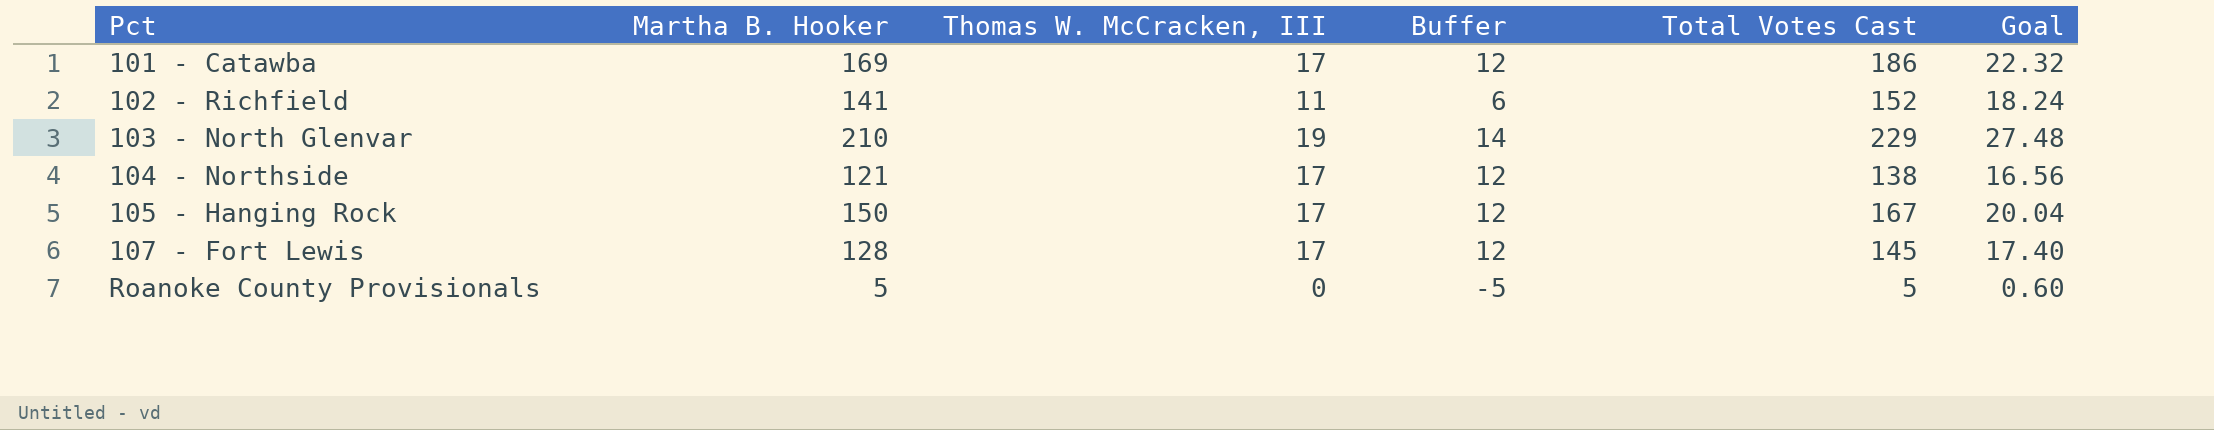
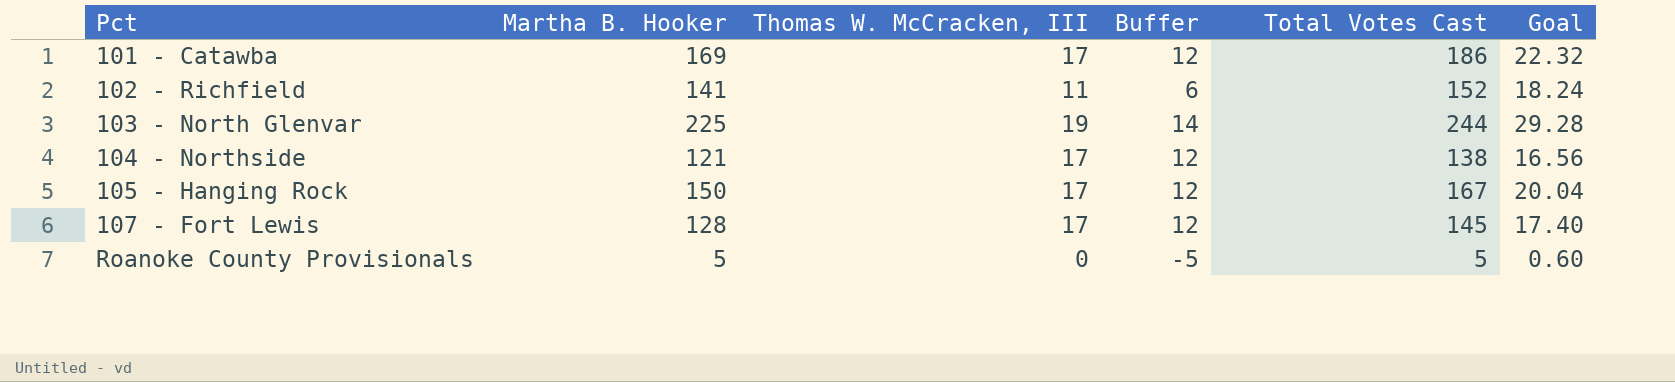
103 - North Glenvar | Martha B. Hooker: 210 -> 225
103 - North Glenvar | Total Votes Cast: 229 -> 244
103 - North Glenvar | Goal: 27.48 -> 29.28

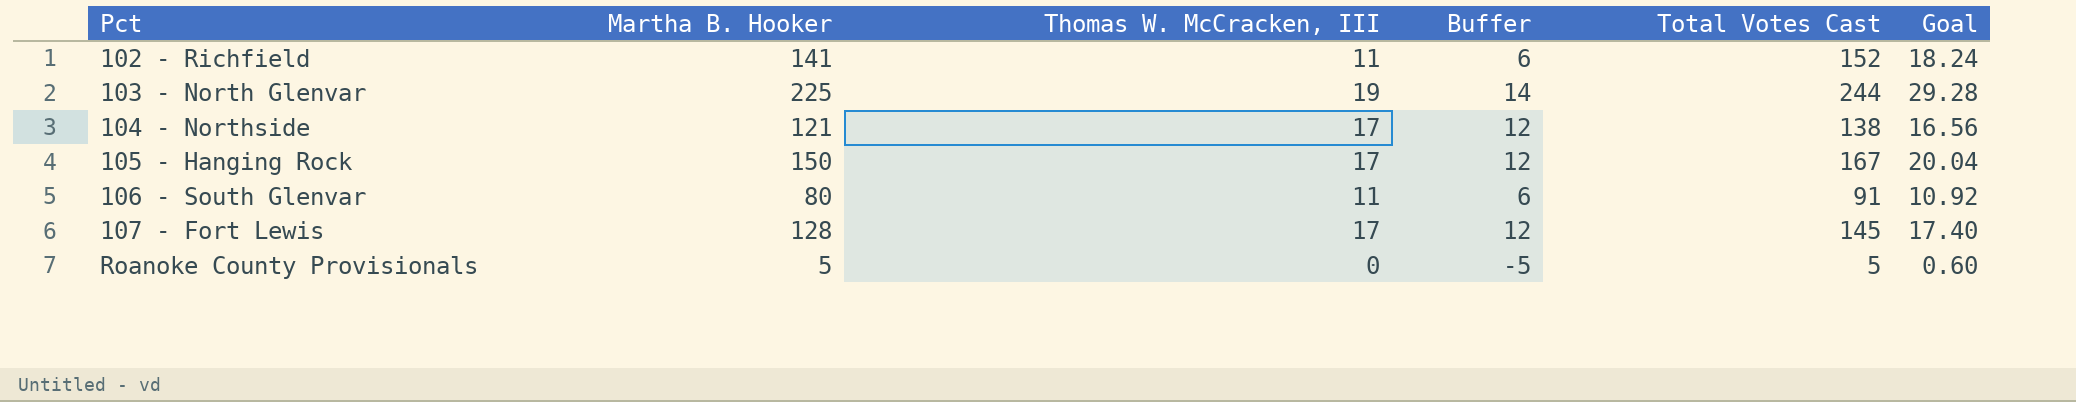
row 101 - Catawba: 169 | 17 | 12 | 186 | 22.32 -> none
row 106 - South Glenvar: none -> 80 | 11 | 6 | 91 | 10.92

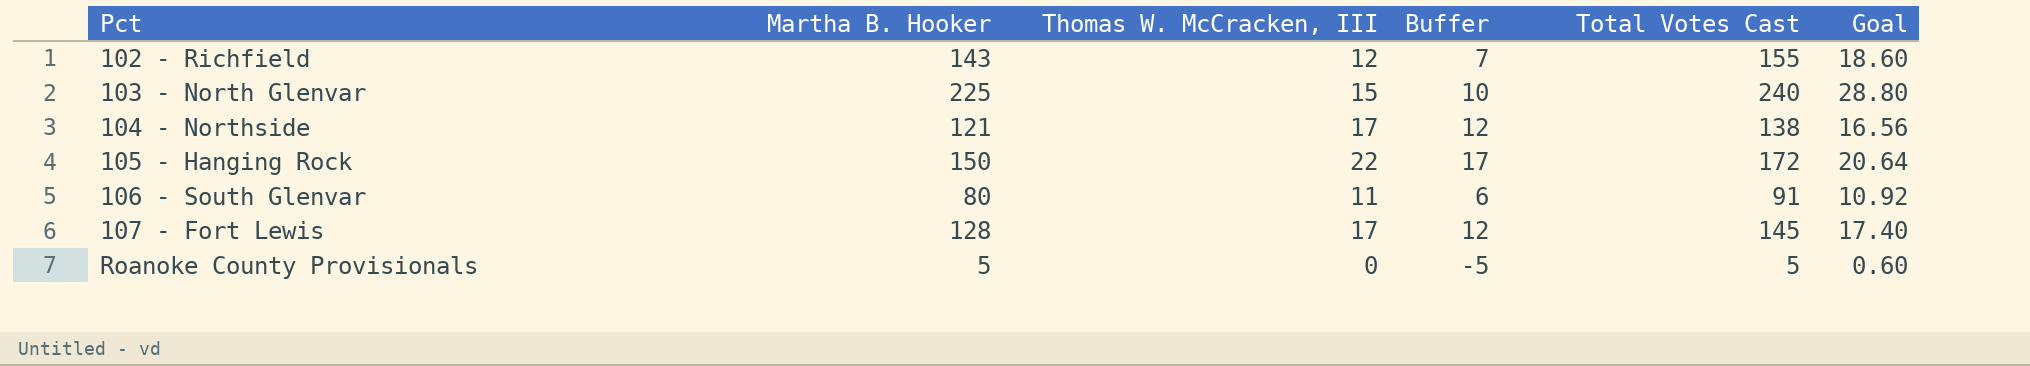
102 - Richfield | Martha B. Hooker: 141 -> 143
102 - Richfield | Thomas W. McCracken, III: 11 -> 12
102 - Richfield | Buffer: 6 -> 7
102 - Richfield | Total Votes Cast: 152 -> 155
102 - Richfield | Goal: 18.24 -> 18.60
103 - North Glenvar | Thomas W. McCracken, III: 19 -> 15
103 - North Glenvar | Buffer: 14 -> 10
103 - North Glenvar | Total Votes Cast: 244 -> 240
103 - North Glenvar | Goal: 29.28 -> 28.80
105 - Hanging Rock | Thomas W. McCracken, III: 17 -> 22
105 - Hanging Rock | Buffer: 12 -> 17
105 - Hanging Rock | Total Votes Cast: 167 -> 172
105 - Hanging Rock | Goal: 20.04 -> 20.64

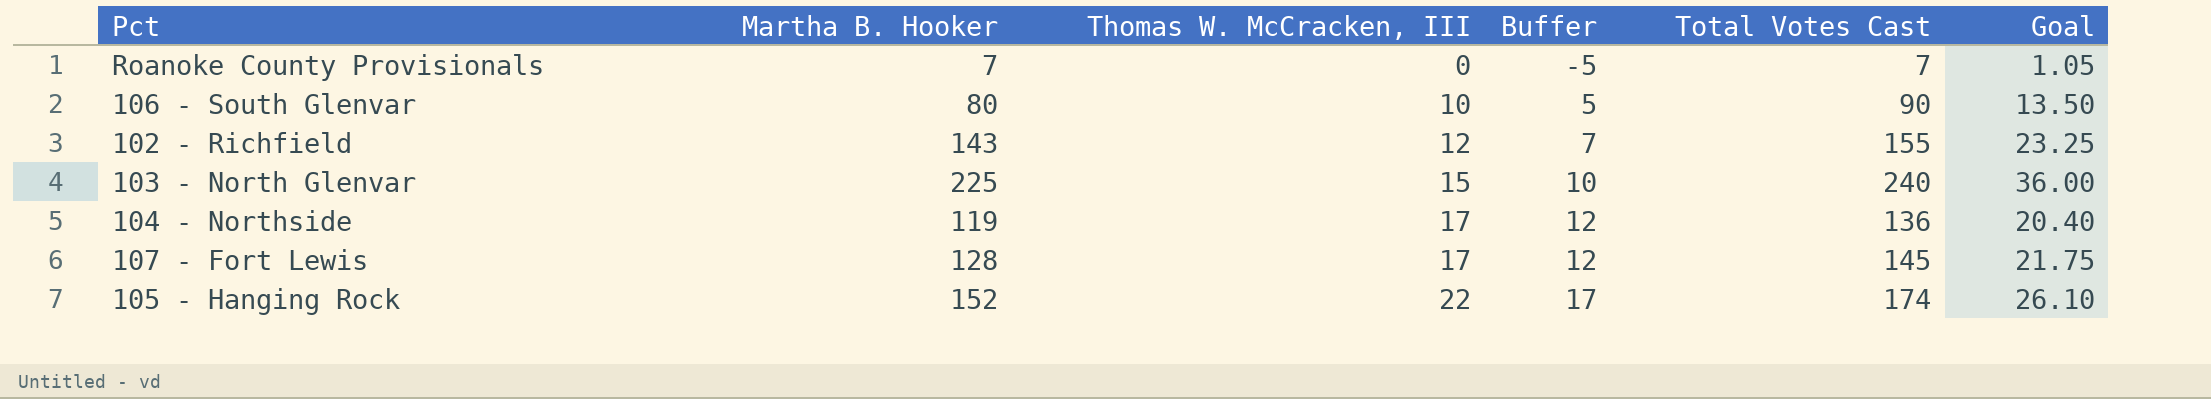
row order: Pct ascending -> Thomas W. McCracken, III ascending
column Goal | formula: [Total Votes Cast] * 0.12 -> [Total Votes Cast] * 0.15
Roanoke County Provisionals | Martha B. Hooker: 5 -> 7
Roanoke County Provisionals | Total Votes Cast: 5 -> 7
106 - South Glenvar | Thomas W. McCracken, III: 11 -> 10
106 - South Glenvar | Buffer: 6 -> 5
106 - South Glenvar | Total Votes Cast: 91 -> 90
104 - Northside | Martha B. Hooker: 121 -> 119
104 - Northside | Total Votes Cast: 138 -> 136
105 - Hanging Rock | Martha B. Hooker: 150 -> 152
105 - Hanging Rock | Total Votes Cast: 172 -> 174

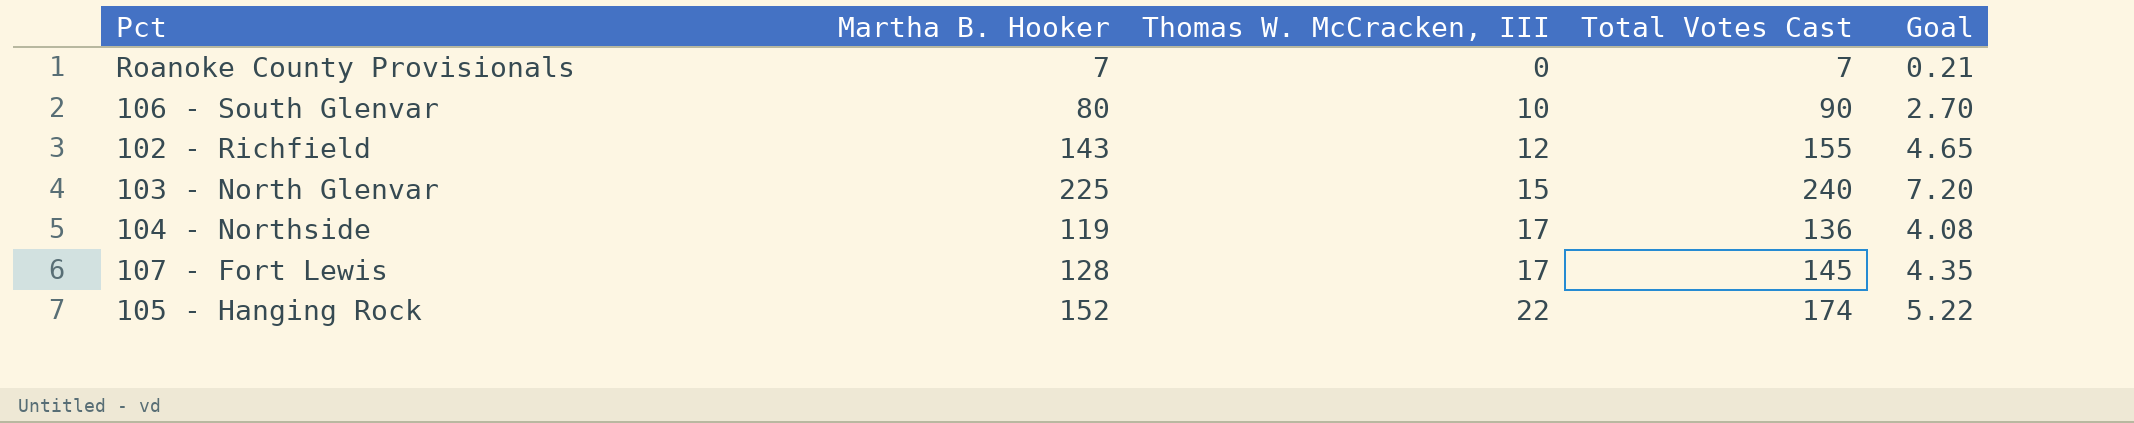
column Buffer | formula: [Thomas W. McCracken, III] - 5 -> none
column Goal | formula: [Total Votes Cast] * 0.15 -> [Total Votes Cast] * 0.03

